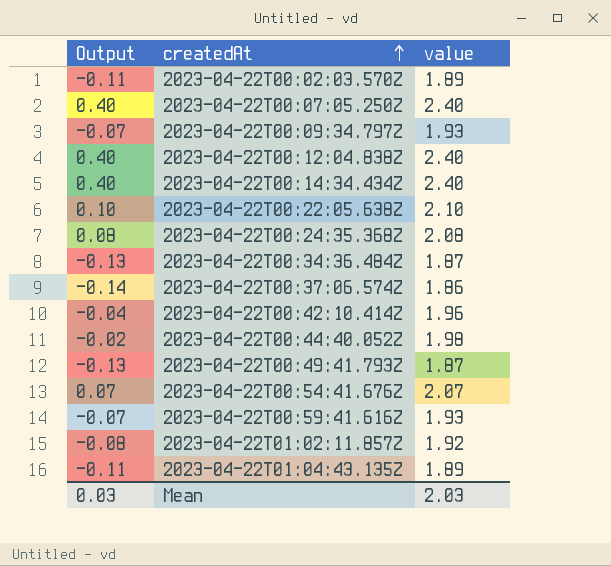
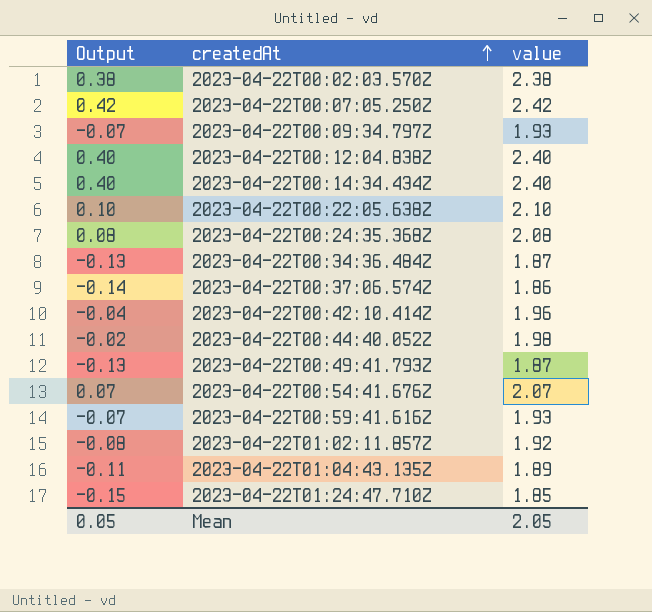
2023-04-22T00:02:03.570Z | Output: -0.11 -> 0.38
2023-04-22T00:02:03.570Z | value: 1.89 -> 2.38
2023-04-22T00:07:05.250Z | Output: 0.40 -> 0.42
2023-04-22T00:07:05.250Z | value: 2.40 -> 2.42
row 2023-04-22T01:24:47.710Z: none -> -0.15 | 1.85
Mean | Output: 0.03 -> 0.05
Mean | value: 2.03 -> 2.05

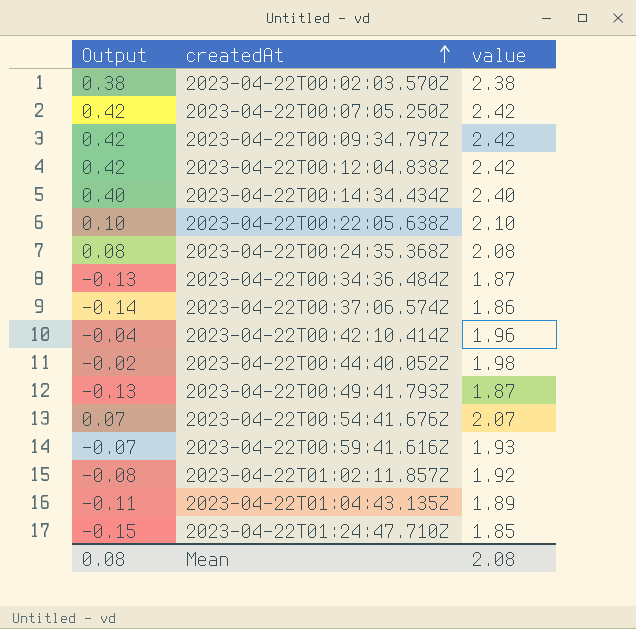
2023-04-22T00:09:34.797Z | Output: -0.07 -> 0.42
2023-04-22T00:09:34.797Z | value: 1.93 -> 2.42
2023-04-22T00:12:04.838Z | Output: 0.40 -> 0.42
2023-04-22T00:12:04.838Z | value: 2.40 -> 2.42
Mean | Output: 0.05 -> 0.08
Mean | value: 2.05 -> 2.08

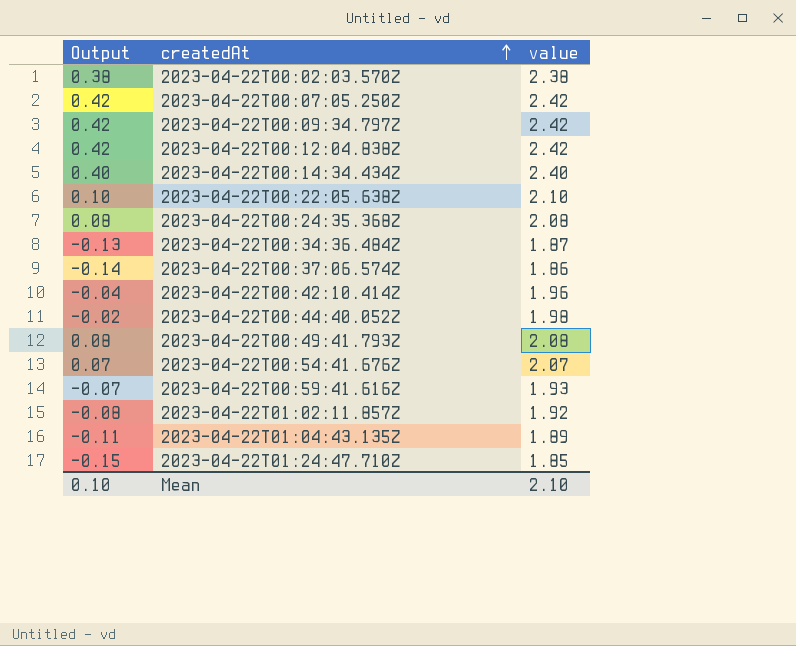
2023-04-22T00:49:41.793Z | Output: -0.13 -> 0.08
2023-04-22T00:49:41.793Z | value: 1.87 -> 2.08
Mean | Output: 0.08 -> 0.10
Mean | value: 2.08 -> 2.10

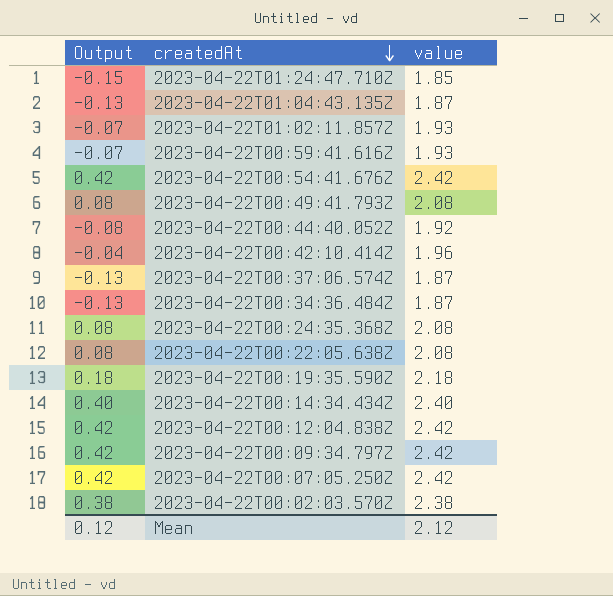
row order: createdAt ascending -> createdAt descending
2023-04-22T01:04:43.135Z | Output: -0.11 -> -0.13
2023-04-22T01:04:43.135Z | value: 1.89 -> 1.87
2023-04-22T01:02:11.857Z | Output: -0.08 -> -0.07
2023-04-22T01:02:11.857Z | value: 1.92 -> 1.93
2023-04-22T00:54:41.676Z | Output: 0.07 -> 0.42
2023-04-22T00:54:41.676Z | value: 2.07 -> 2.42
2023-04-22T00:44:40.052Z | Output: -0.02 -> -0.08
2023-04-22T00:44:40.052Z | value: 1.98 -> 1.92
2023-04-22T00:37:06.574Z | Output: -0.14 -> -0.13
2023-04-22T00:37:06.574Z | value: 1.86 -> 1.87
2023-04-22T00:22:05.638Z | Output: 0.10 -> 0.08
2023-04-22T00:22:05.638Z | value: 2.10 -> 2.08
row 2023-04-22T00:19:35.590Z: none -> 0.18 | 2.18
Mean | Output: 0.10 -> 0.12
Mean | value: 2.10 -> 2.12

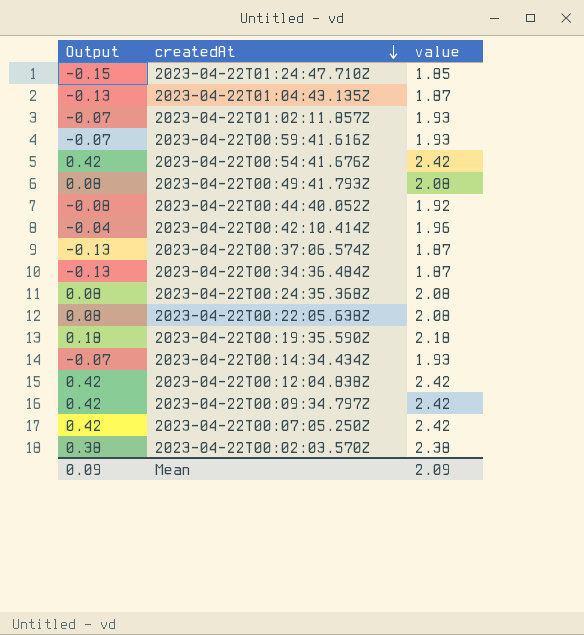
2023-04-22T00:14:34.434Z | Output: 0.40 -> -0.07
2023-04-22T00:14:34.434Z | value: 2.40 -> 1.93
Mean | Output: 0.12 -> 0.09
Mean | value: 2.12 -> 2.09

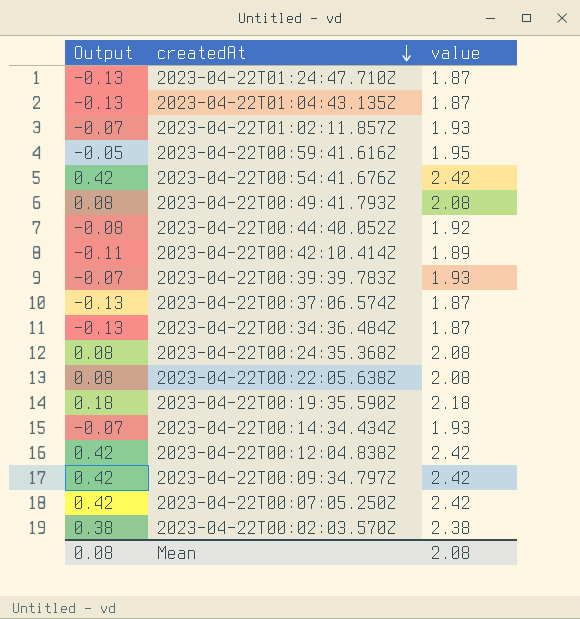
2023-04-22T01:24:47.710Z | Output: -0.15 -> -0.13
2023-04-22T01:24:47.710Z | value: 1.85 -> 1.87
2023-04-22T00:59:41.616Z | Output: -0.07 -> -0.05
2023-04-22T00:59:41.616Z | value: 1.93 -> 1.95
2023-04-22T00:42:10.414Z | Output: -0.04 -> -0.11
2023-04-22T00:42:10.414Z | value: 1.96 -> 1.89
row 2023-04-22T00:39:39.783Z: none -> -0.07 | 1.93
Mean | Output: 0.09 -> 0.08
Mean | value: 2.09 -> 2.08

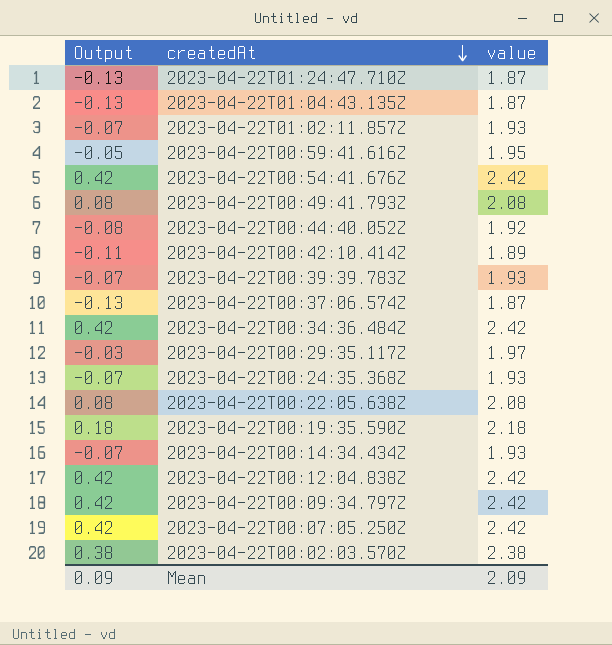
2023-04-22T00:34:36.484Z | Output: -0.13 -> 0.42
2023-04-22T00:34:36.484Z | value: 1.87 -> 2.42
row 2023-04-22T00:29:35.117Z: none -> -0.03 | 1.97
2023-04-22T00:24:35.368Z | Output: 0.08 -> -0.07
2023-04-22T00:24:35.368Z | value: 2.08 -> 1.93
Mean | Output: 0.08 -> 0.09
Mean | value: 2.08 -> 2.09

